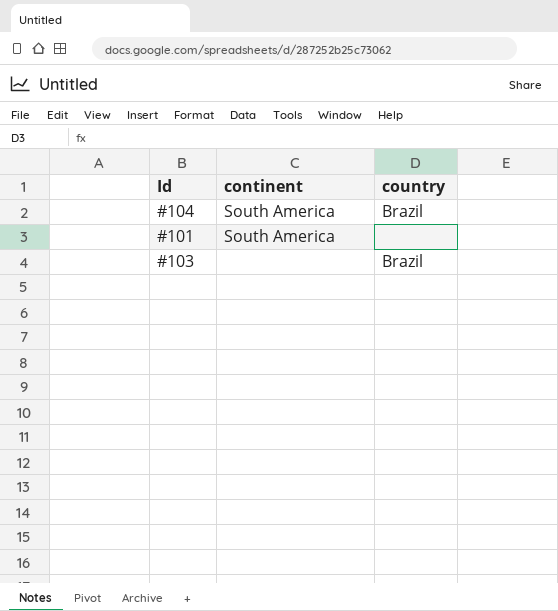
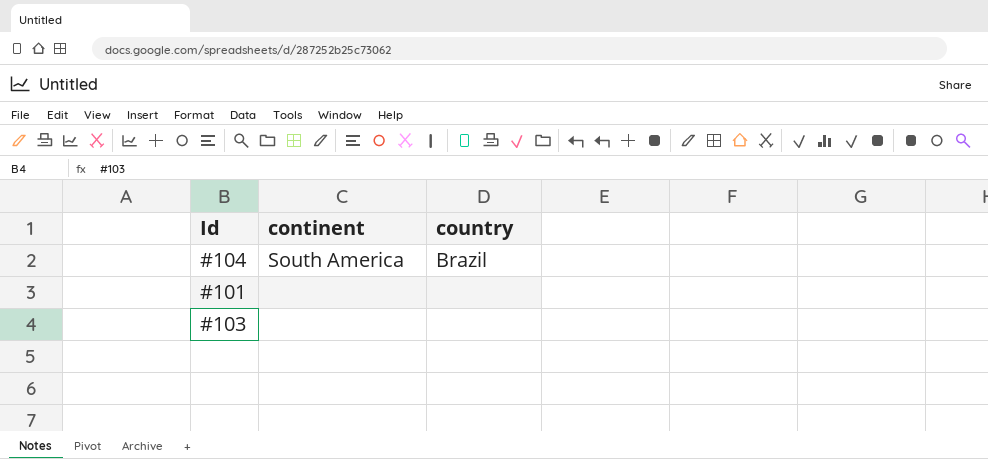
#101 | continent: South America -> none
#103 | country: Brazil -> none

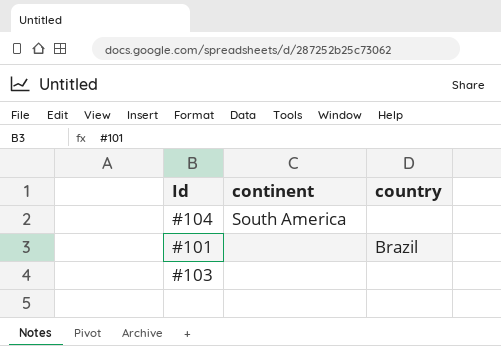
#104 | country: Brazil -> none
#101 | country: none -> Brazil

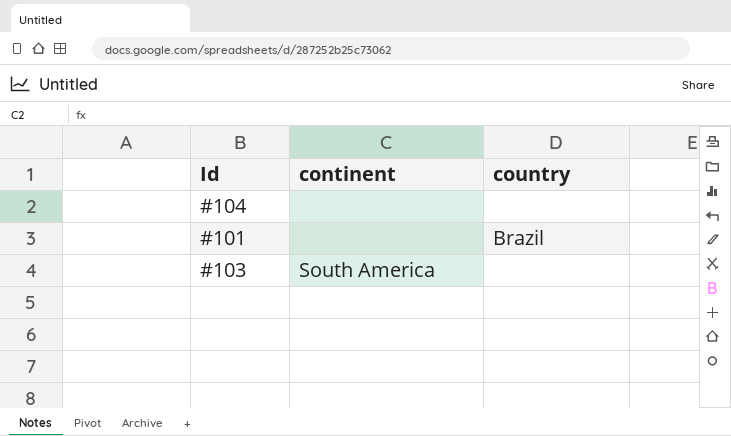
#104 | continent: South America -> none
#103 | continent: none -> South America

